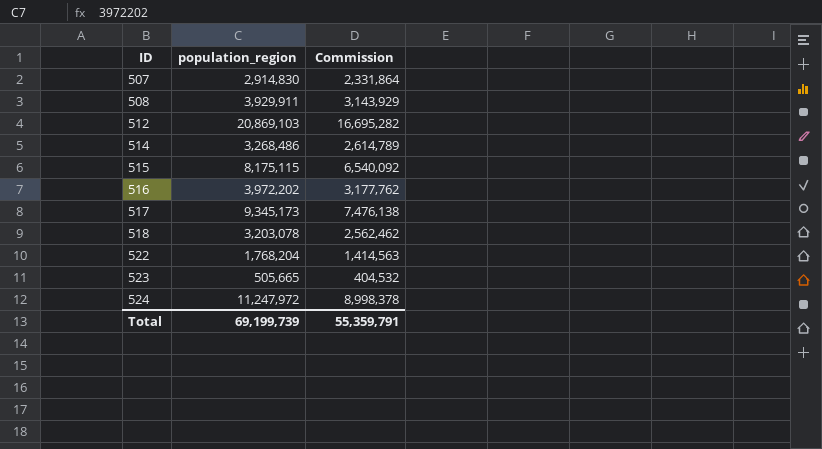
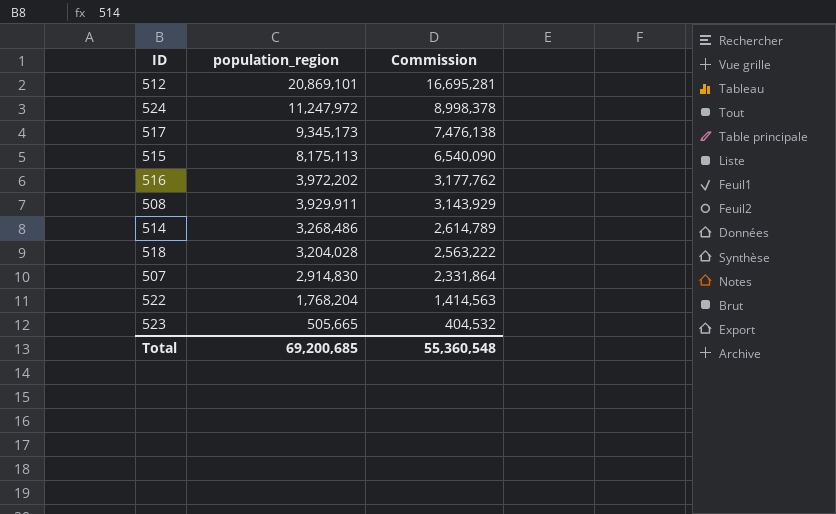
row order: ID ascending -> population_region descending
512 | population_region: 20,869,103 -> 20,869,101
512 | Commission: 16,695,282 -> 16,695,281
515 | population_region: 8,175,115 -> 8,175,113
515 | Commission: 6,540,092 -> 6,540,090
518 | population_region: 3,203,078 -> 3,204,028
518 | Commission: 2,562,462 -> 2,563,222
Total | population_region: 69,199,739 -> 69,200,685
Total | Commission: 55,359,791 -> 55,360,548

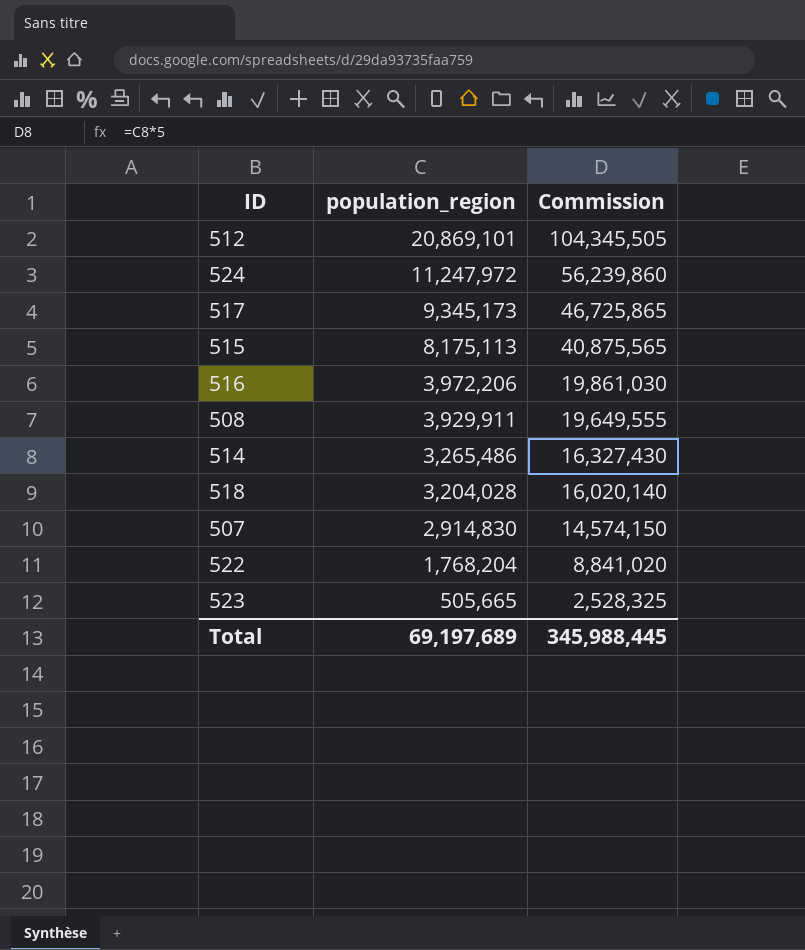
column Commission | formula: [population_region] * 0.8 -> [population_region] * 5
516 | population_region: 3,972,202 -> 3,972,206
514 | population_region: 3,268,486 -> 3,265,486
Total | population_region: 69,200,685 -> 69,197,689
Total | Commission: 55,360,548 -> 345,988,445

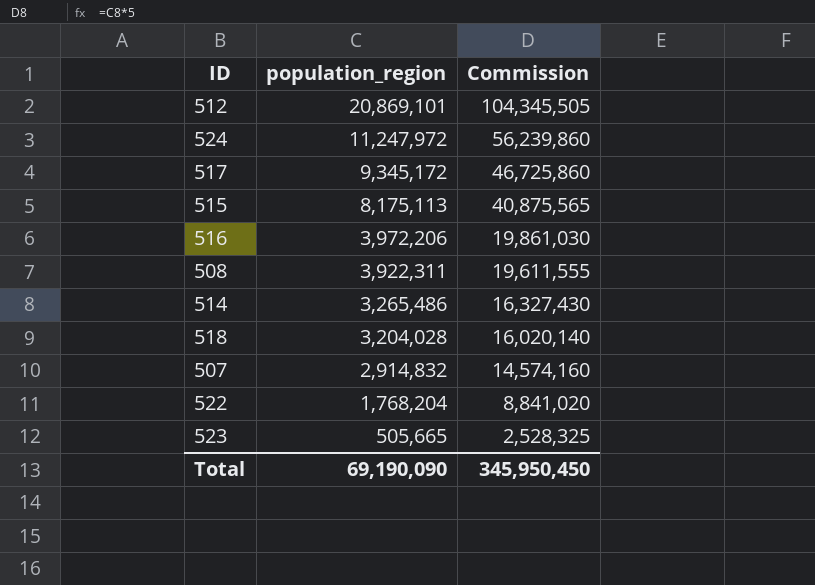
517 | population_region: 9,345,173 -> 9,345,172
517 | Commission: 46,725,865 -> 46,725,860
508 | population_region: 3,929,911 -> 3,922,311
508 | Commission: 19,649,555 -> 19,611,555
507 | population_region: 2,914,830 -> 2,914,832
507 | Commission: 14,574,150 -> 14,574,160
Total | population_region: 69,197,689 -> 69,190,090
Total | Commission: 345,988,445 -> 345,950,450

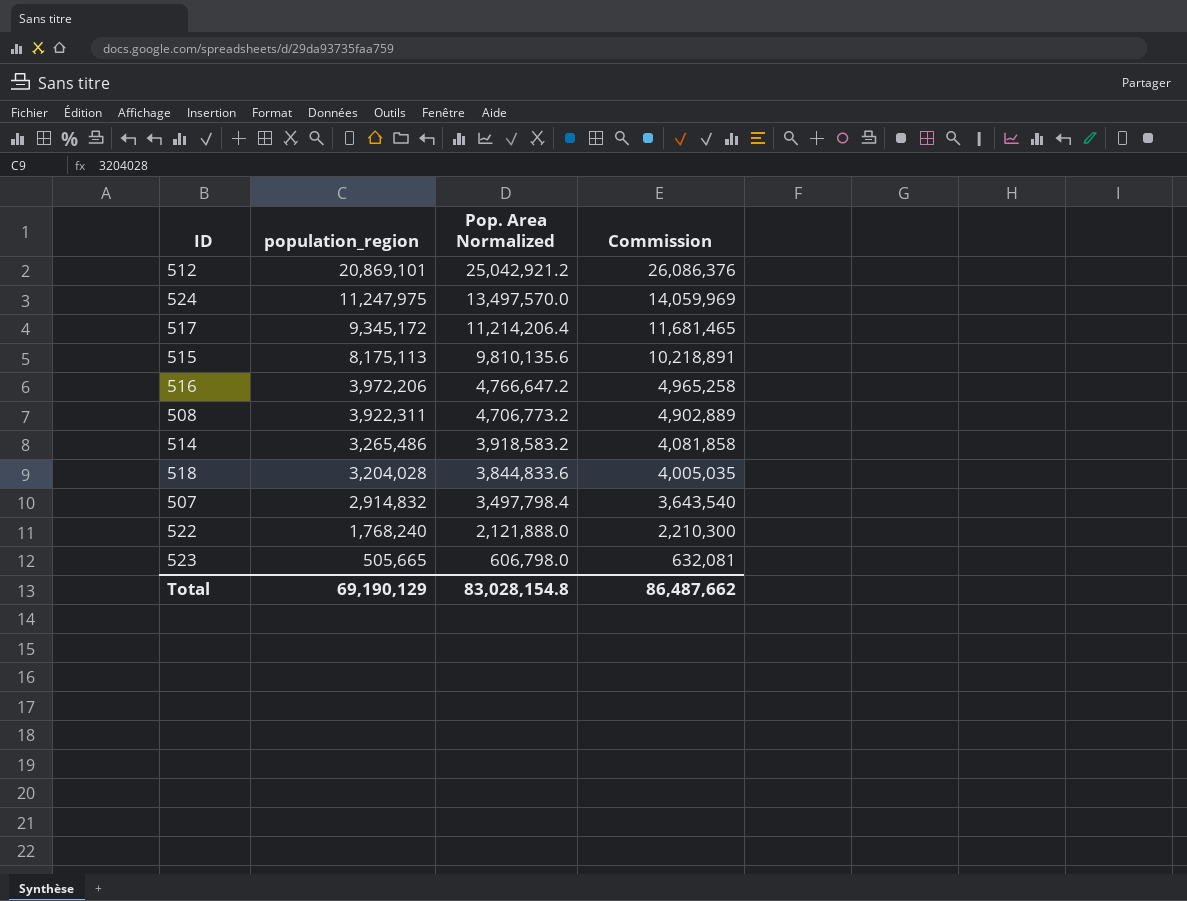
column Pop. Area Normalized | formula: none -> [population_region] * 1.2
column Commission | formula: [population_region] * 5 -> [population_region] * 1.25
524 | population_region: 11,247,972 -> 11,247,975
522 | population_region: 1,768,204 -> 1,768,240
Total | population_region: 69,190,090 -> 69,190,129
Total | Commission: 345,950,450 -> 86,487,662

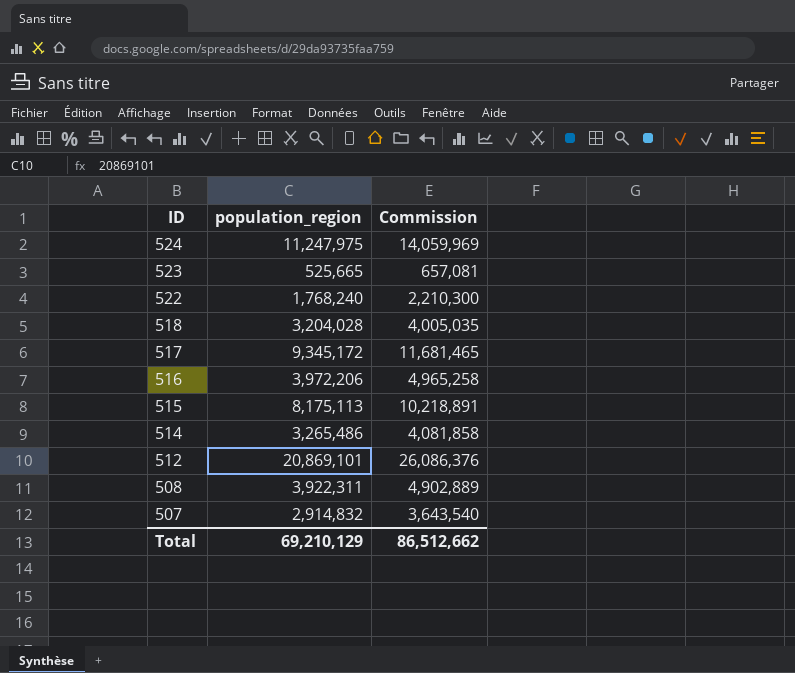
row order: population_region descending -> ID descending
column Pop. Area Normalized | formula: [population_region] * 1.2 -> none
523 | population_region: 505,665 -> 525,665
523 | Commission: 632,081 -> 657,081
Total | population_region: 69,190,129 -> 69,210,129
Total | Commission: 86,487,662 -> 86,512,662

